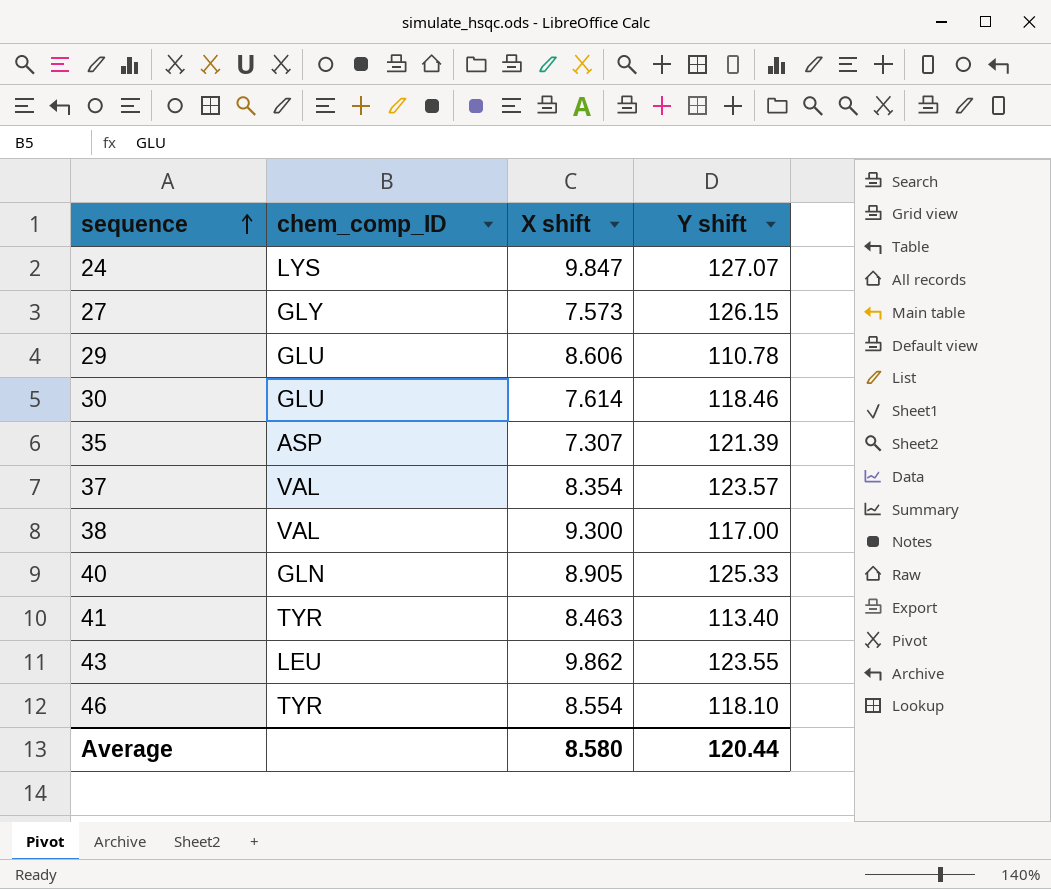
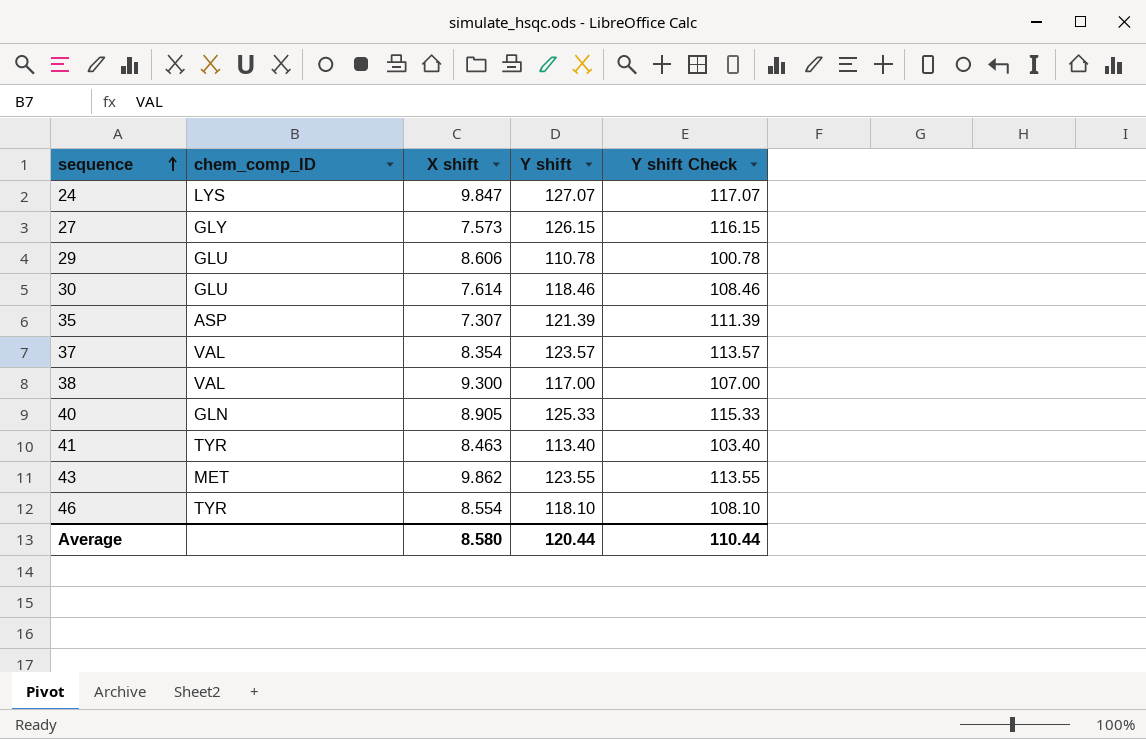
column Y shift Check | formula: none -> [Y shift] - 10
43 | chem_comp_ID: LEU -> MET

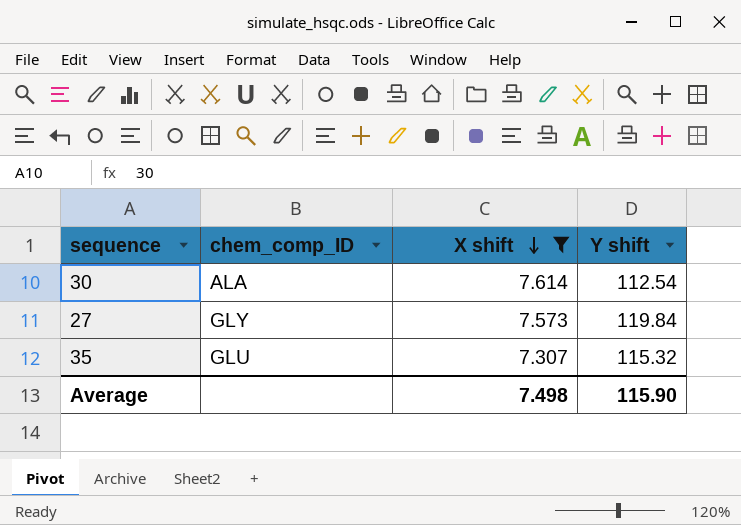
filter: none -> X shift <= 7.614
row order: sequence ascending -> X shift descending
column Y shift Check | formula: [Y shift] - 10 -> none
30 | chem_comp_ID: GLU -> ALA
30 | Y shift: 118.46 -> 112.54
27 | Y shift: 126.15 -> 119.84
35 | chem_comp_ID: ASP -> GLU
35 | Y shift: 121.39 -> 115.32
Average | X shift: 8.580 -> 7.498
Average | Y shift: 120.44 -> 115.90

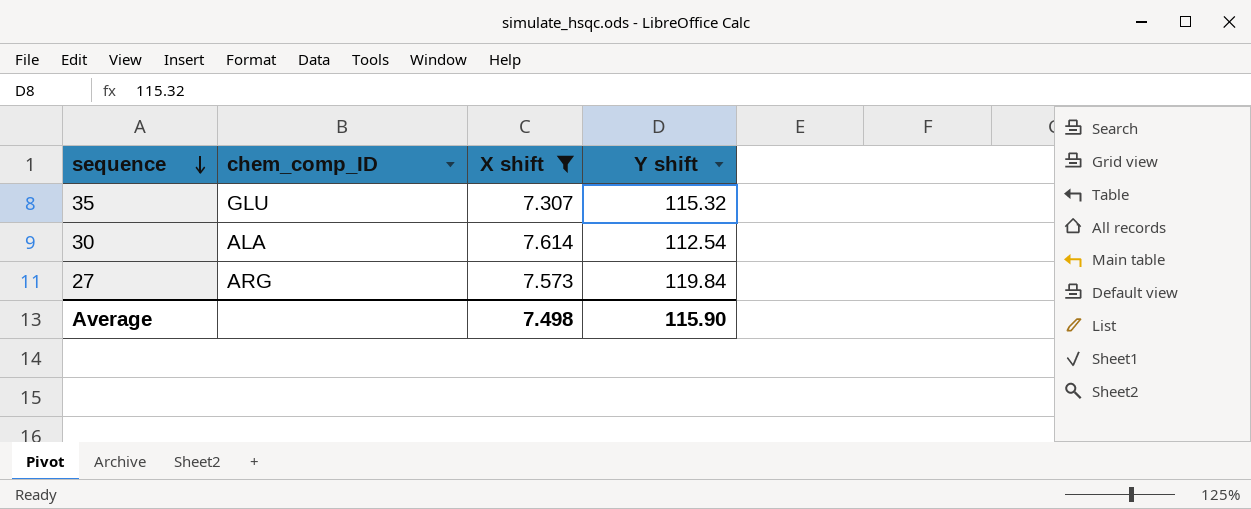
row order: X shift descending -> sequence descending
27 | chem_comp_ID: GLY -> ARG

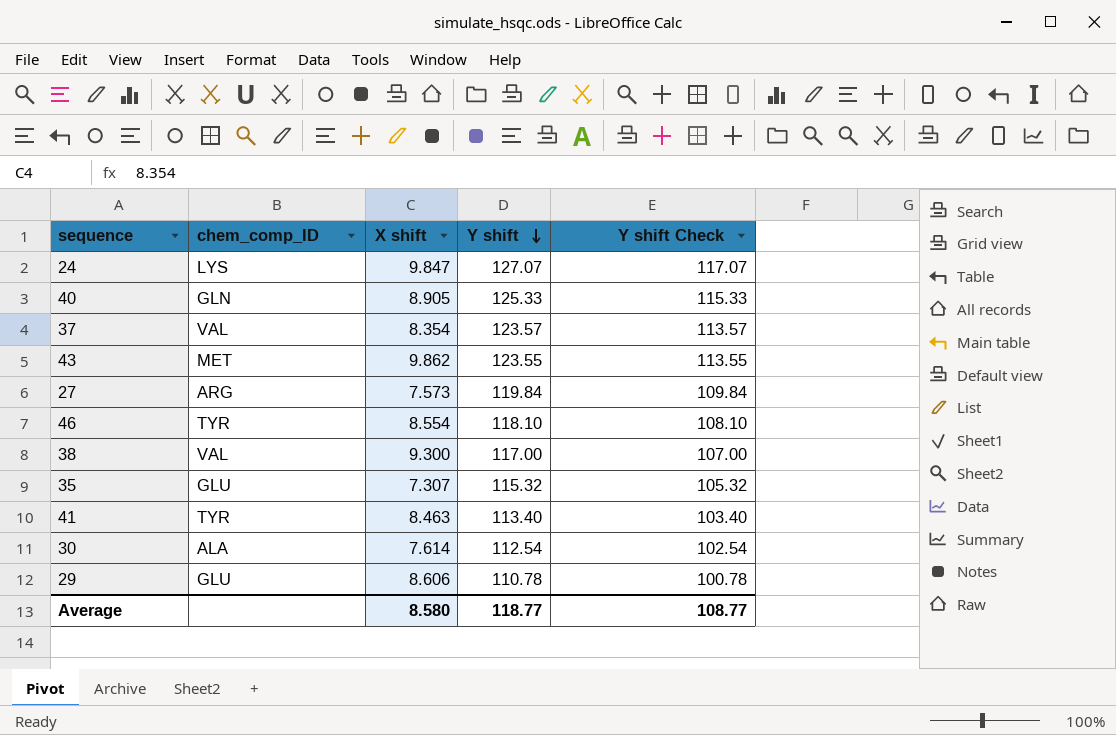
filter: X shift <= 7.614 -> none
row order: sequence descending -> Y shift descending
column Y shift Check | formula: none -> [Y shift] - 10
Average | X shift: 7.498 -> 8.580
Average | Y shift: 115.90 -> 118.77

